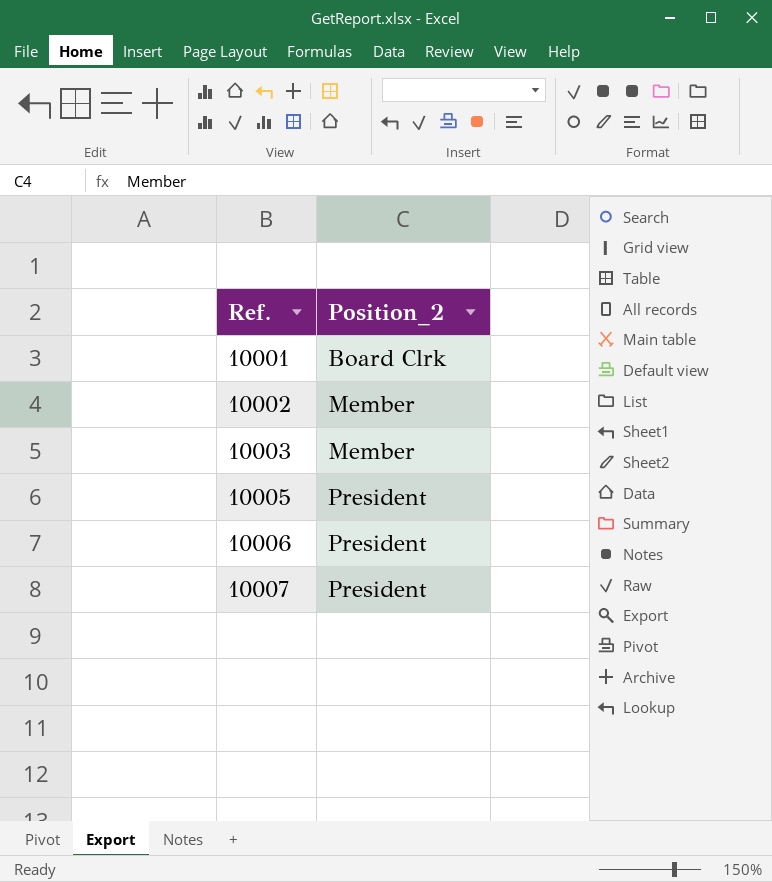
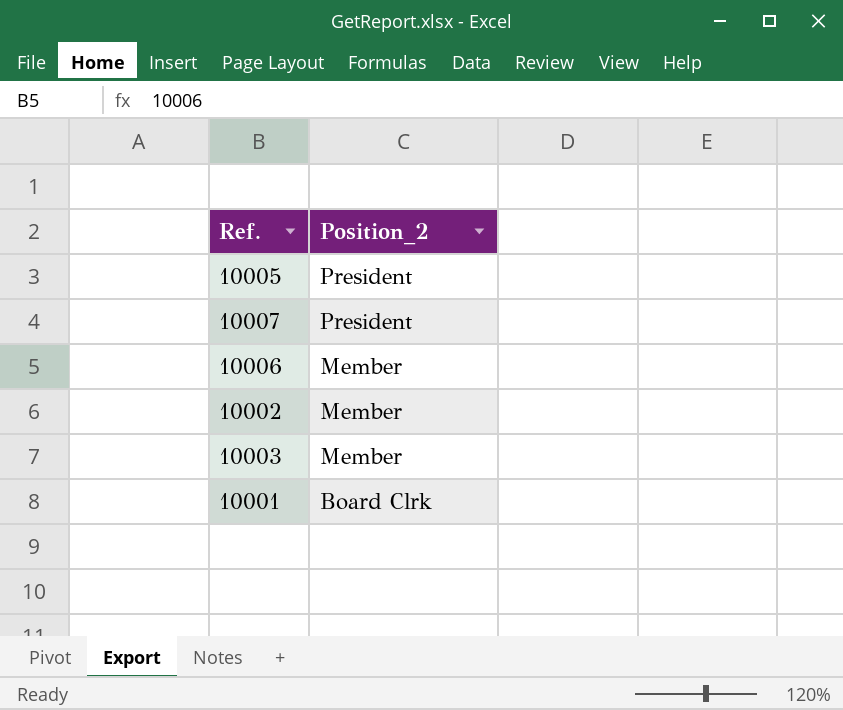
row order: Ref. ascending -> Position_2 descending
10006 | Position_2: President -> Member

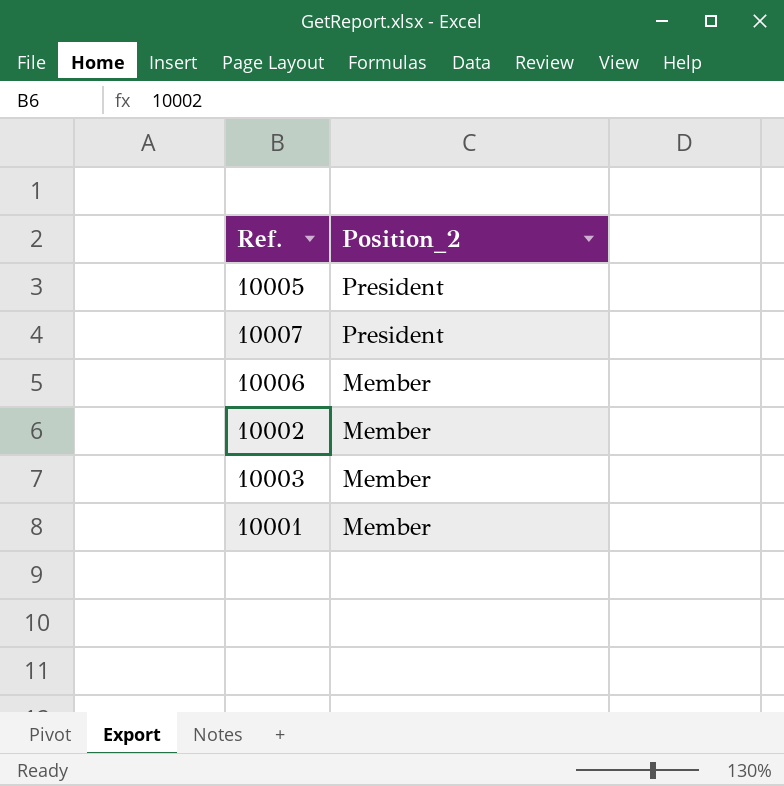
10001 | Position_2: Board Clrk -> Member

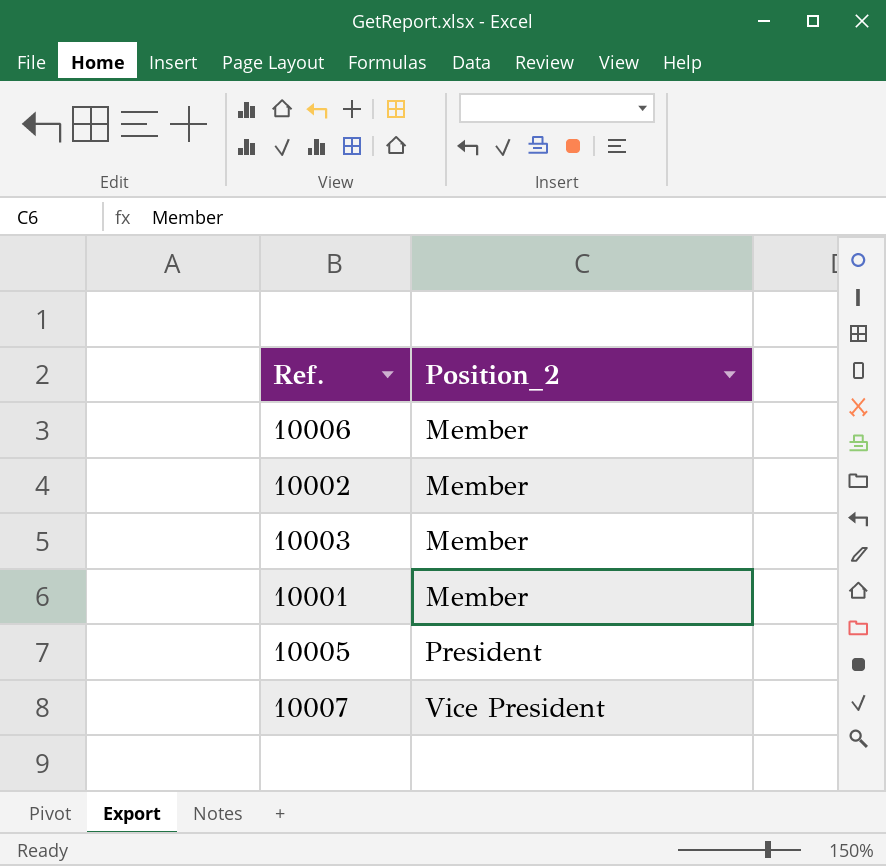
row order: Position_2 descending -> Position_2 ascending
10007 | Position_2: President -> Vice President

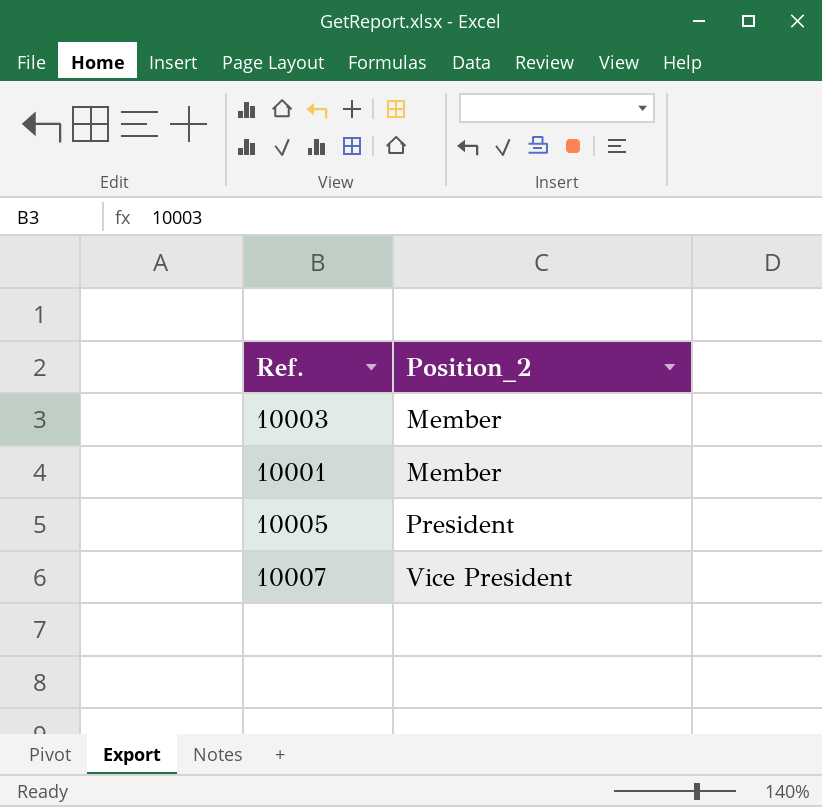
row 10006: Member -> none
row 10002: Member -> none

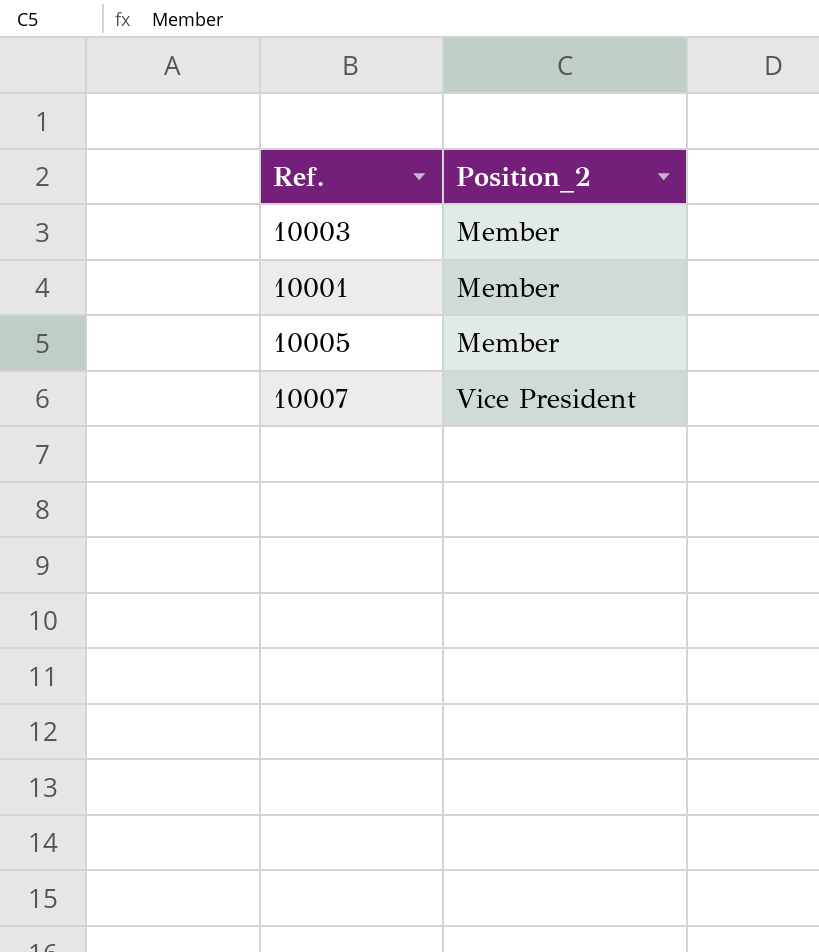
10005 | Position_2: President -> Member

